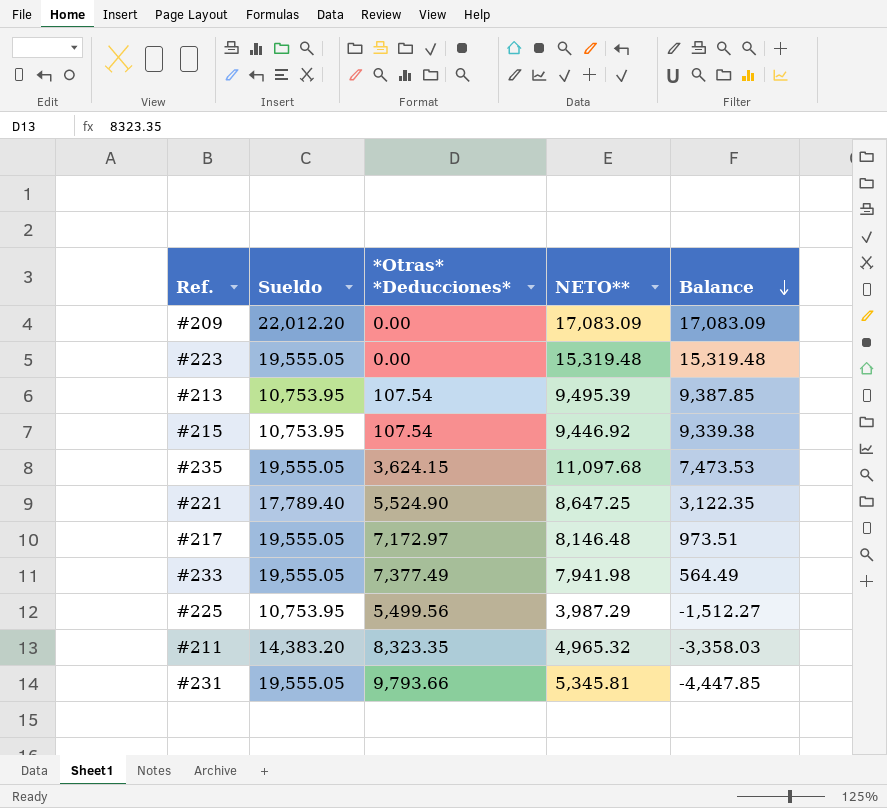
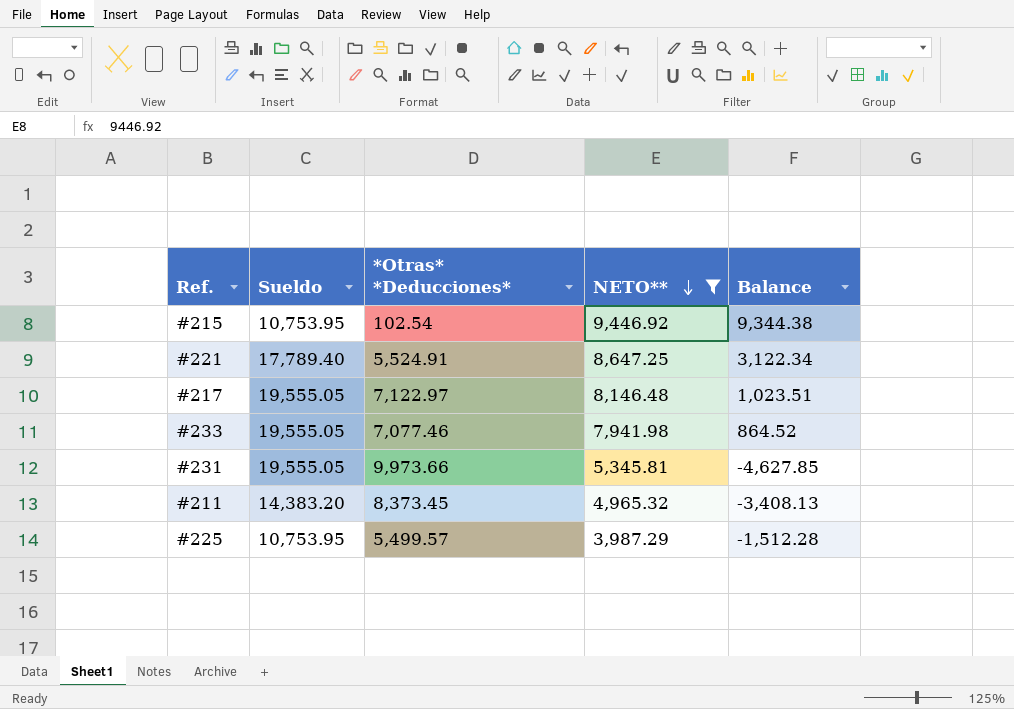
filter: none -> NETO** <= 9,446.92
row order: Balance descending -> NETO** descending
#215 | *Otras* *Deducciones*: 107.54 -> 102.54
#215 | Balance: 9,339.38 -> 9,344.38
#221 | *Otras* *Deducciones*: 5,524.90 -> 5,524.91
#221 | Balance: 3,122.35 -> 3,122.34
#217 | *Otras* *Deducciones*: 7,172.97 -> 7,122.97
#217 | Balance: 973.51 -> 1,023.51
#233 | *Otras* *Deducciones*: 7,377.49 -> 7,077.46
#233 | Balance: 564.49 -> 864.52
#231 | *Otras* *Deducciones*: 9,793.66 -> 9,973.66
#231 | Balance: -4,447.85 -> -4,627.85
#211 | *Otras* *Deducciones*: 8,323.35 -> 8,373.45
#211 | Balance: -3,358.03 -> -3,408.13
#225 | *Otras* *Deducciones*: 5,499.56 -> 5,499.57
#225 | Balance: -1,512.27 -> -1,512.28

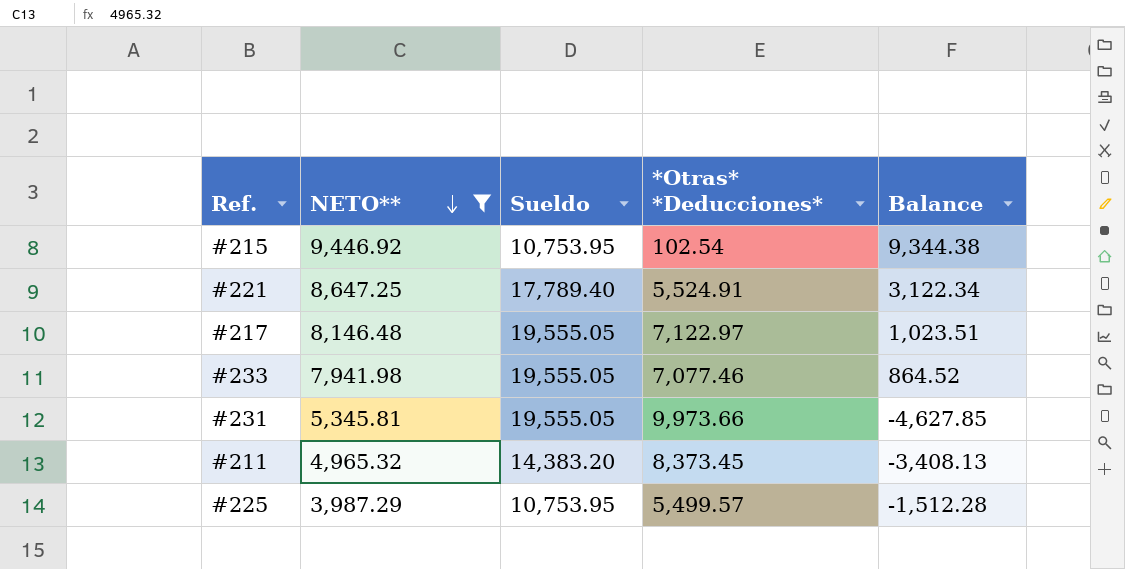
column NETO** | position: 4 -> 2

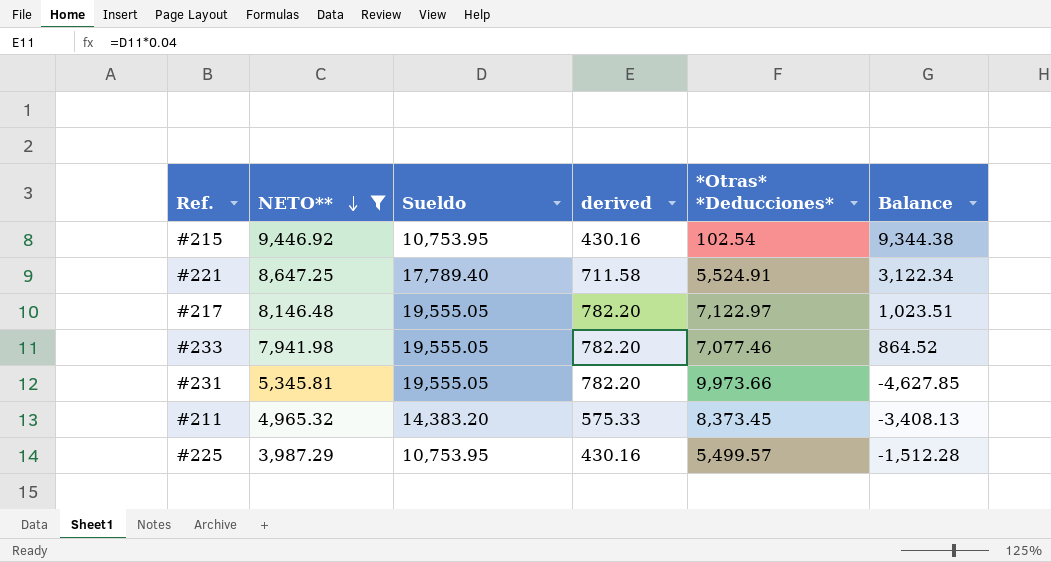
column derived | formula: none -> [Sueldo] * 0.04

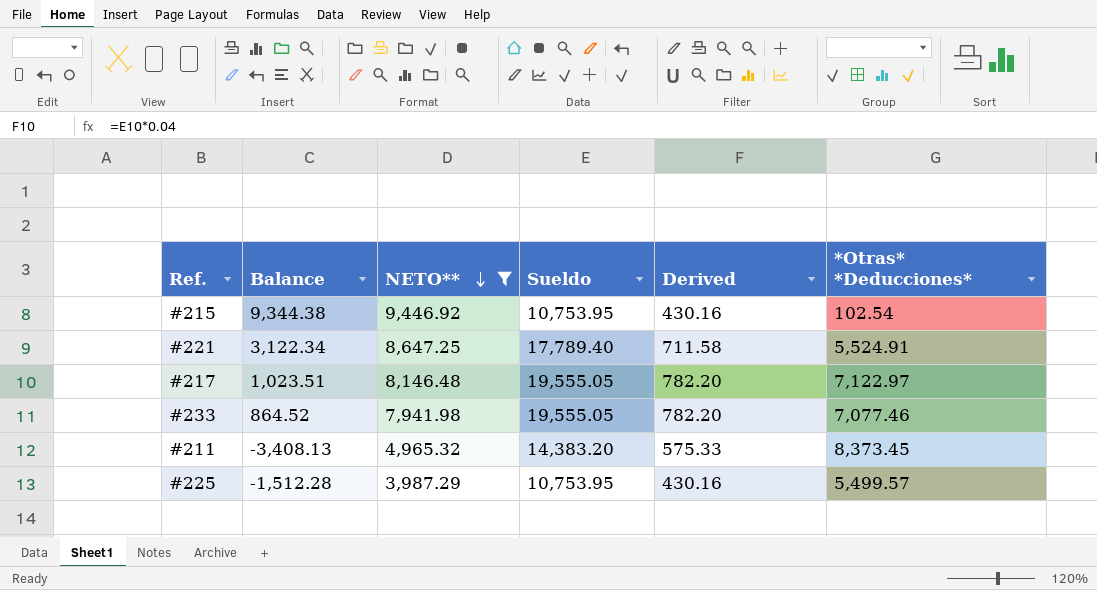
column Balance | position: 6 -> 2
column name: derived -> Derived
row #231: 5,345.81 | 19,555.05 | 782.20 | 9,973.66 | -4,627.85 -> none

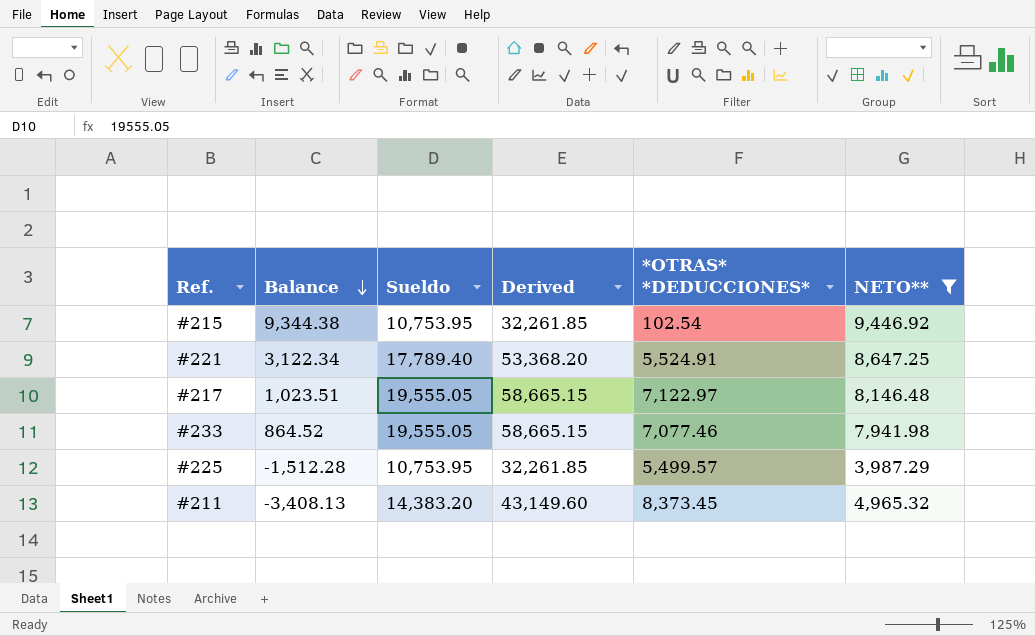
row order: NETO** descending -> Balance descending
column Derived | formula: [Sueldo] * 0.04 -> [Sueldo] * 3
column name: *Otras* *Deducciones* -> *OTRAS* *DEDUCCIONES*
column NETO** | position: 3 -> 6

